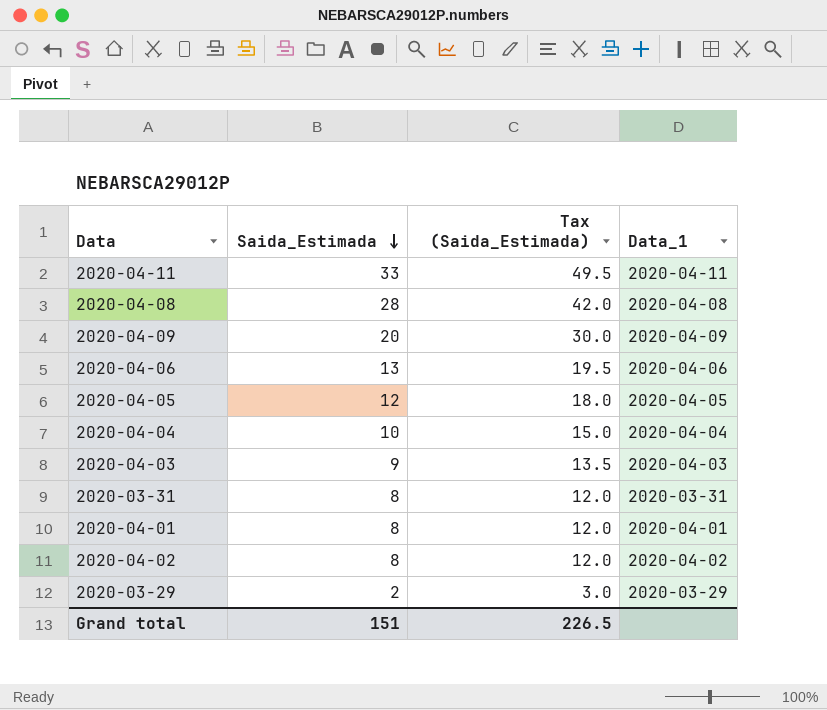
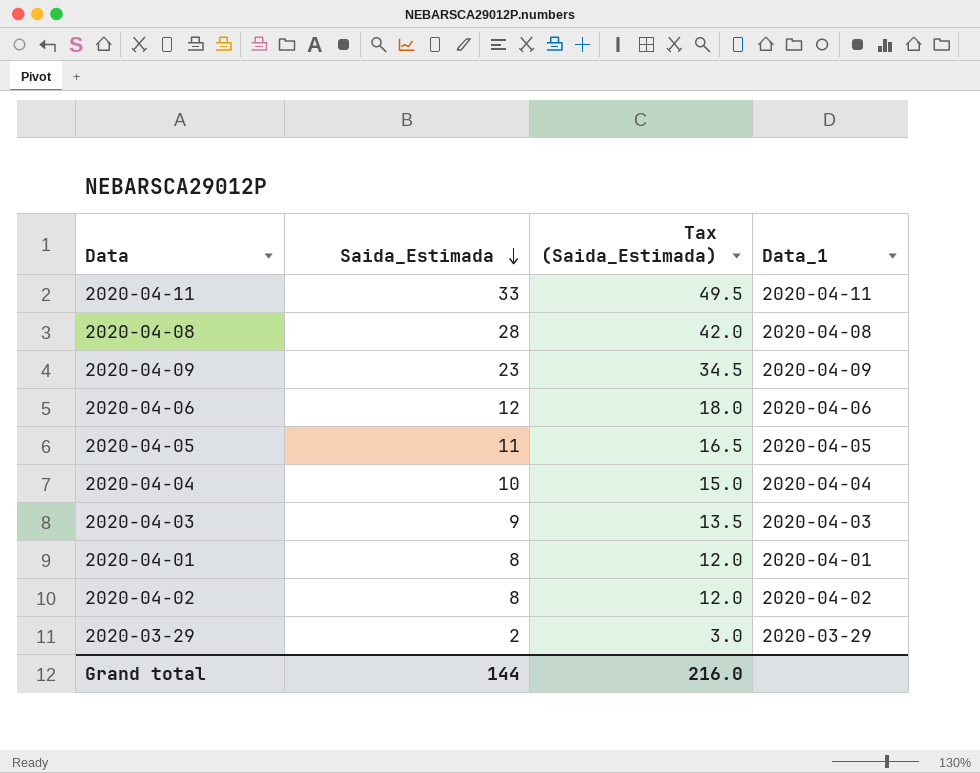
row 2020-03-31: 8 | 12.0 | 2020-03-31 -> none
2020-04-09 | Saida_Estimada: 20 -> 23
2020-04-09 | Tax (Saida_Estimada): 30.0 -> 34.5
2020-04-06 | Saida_Estimada: 13 -> 12
2020-04-06 | Tax (Saida_Estimada): 19.5 -> 18.0
2020-04-05 | Saida_Estimada: 12 -> 11
2020-04-05 | Tax (Saida_Estimada): 18.0 -> 16.5
Grand total | Saida_Estimada: 151 -> 144
Grand total | Tax (Saida_Estimada): 226.5 -> 216.0

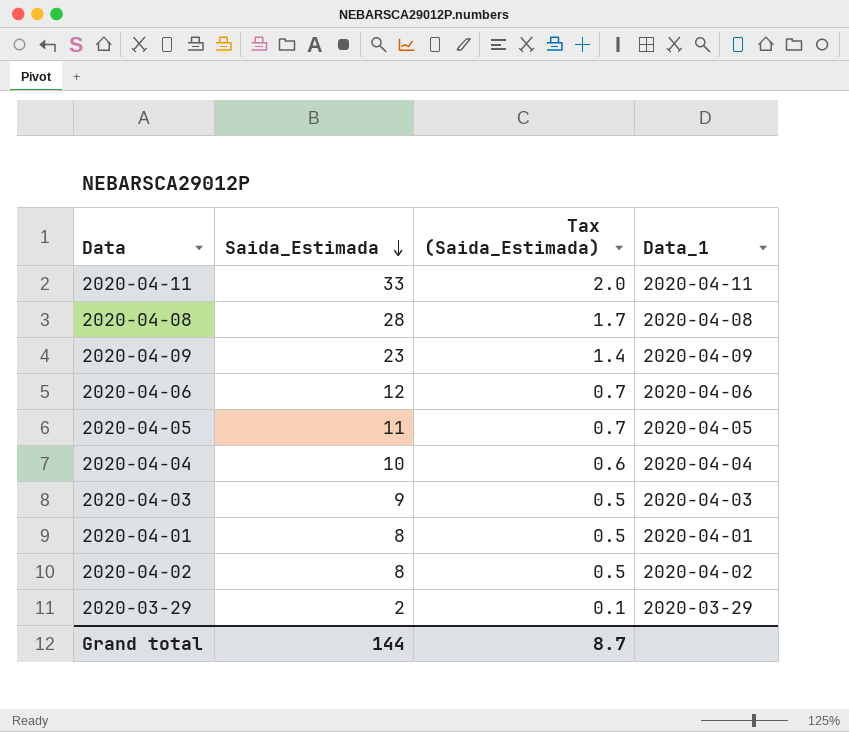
column Tax (Saida_Estimada) | formula: [Saida_Estimada] * 1.5 -> [Saida_Estimada] * 0.06
Grand total | Tax (Saida_Estimada): 216.0 -> 8.7

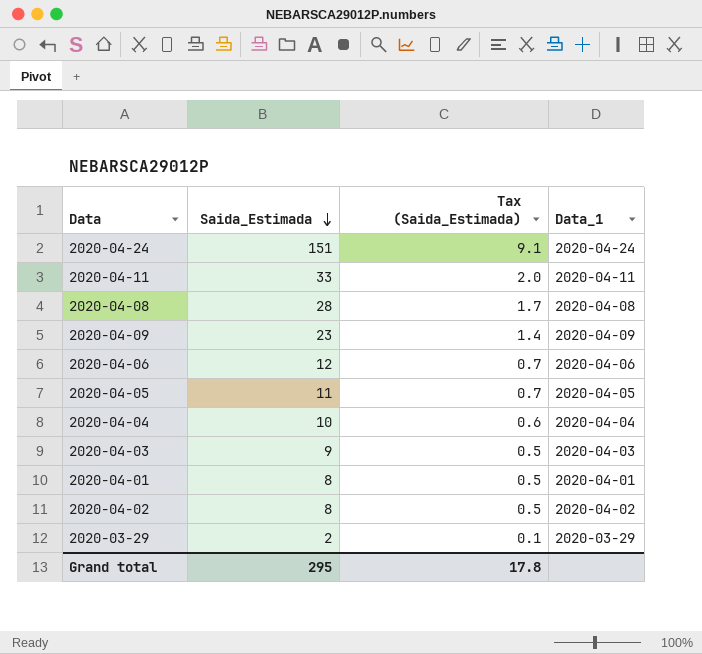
row 2020-04-24: none -> 151 | 9.1 | 2020-04-24
Grand total | Saida_Estimada: 144 -> 295
Grand total | Tax (Saida_Estimada): 8.7 -> 17.8

